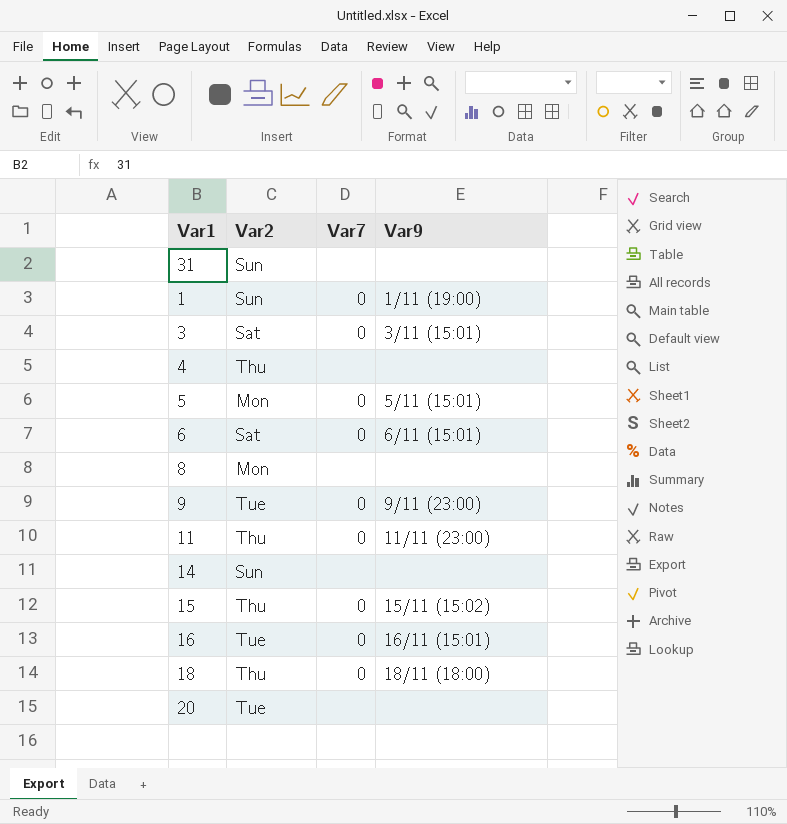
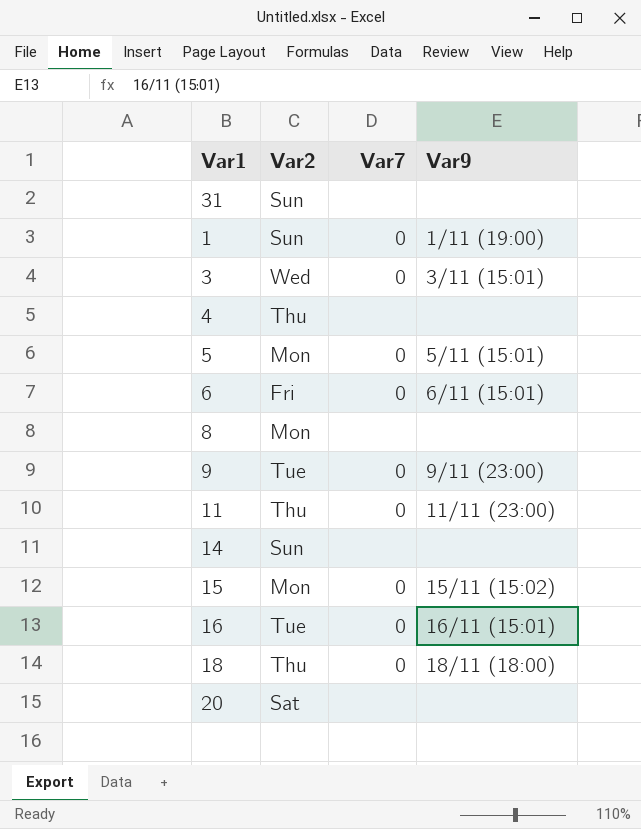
3 | Var2: Sat -> Wed
6 | Var2: Sat -> Fri
15 | Var2: Thu -> Mon
20 | Var2: Tue -> Sat

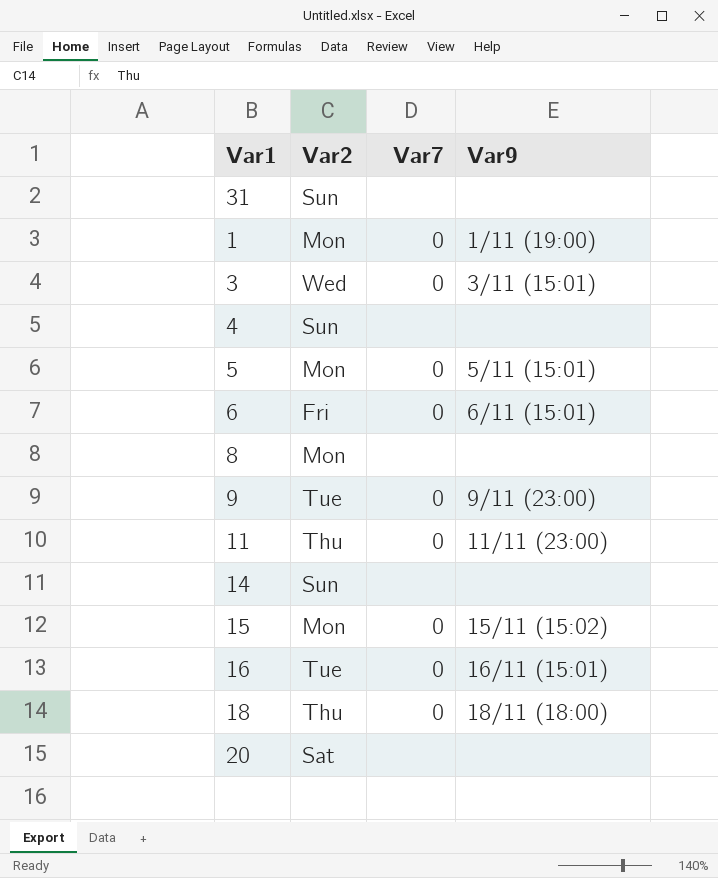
1 | Var2: Sun -> Mon
4 | Var2: Thu -> Sun

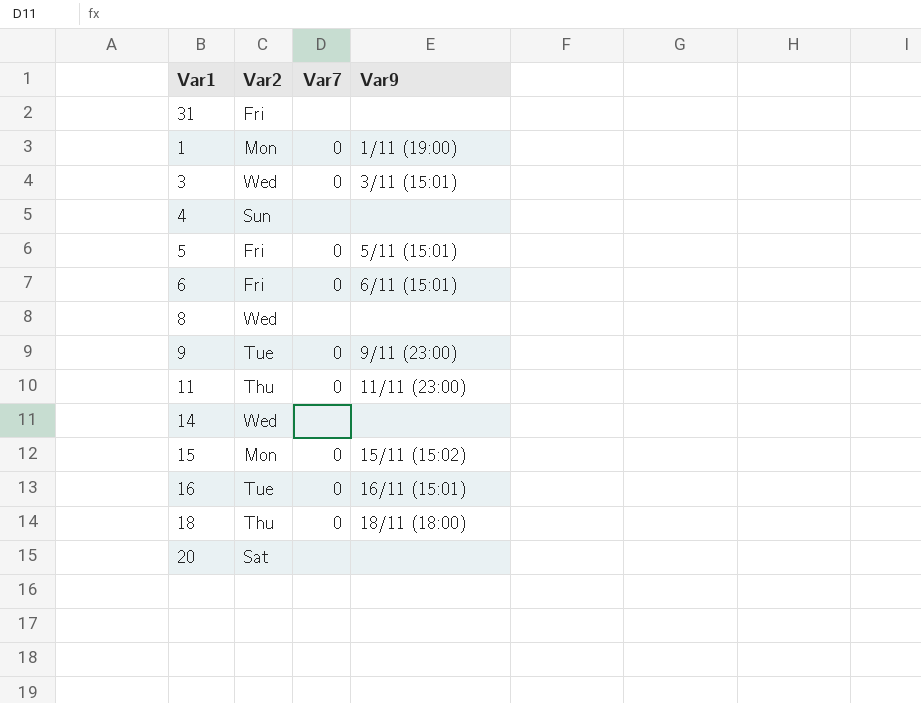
31 | Var2: Sun -> Fri
5 | Var2: Mon -> Fri
8 | Var2: Mon -> Wed
14 | Var2: Sun -> Wed

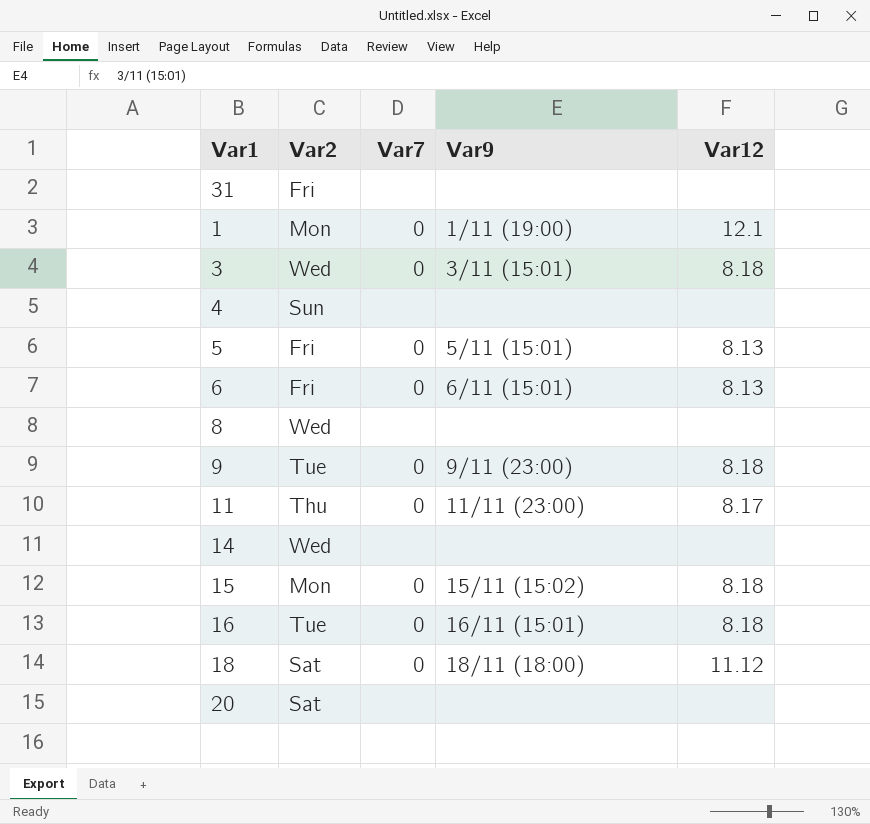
column Var12 | position: none -> 5
18 | Var2: Thu -> Sat

